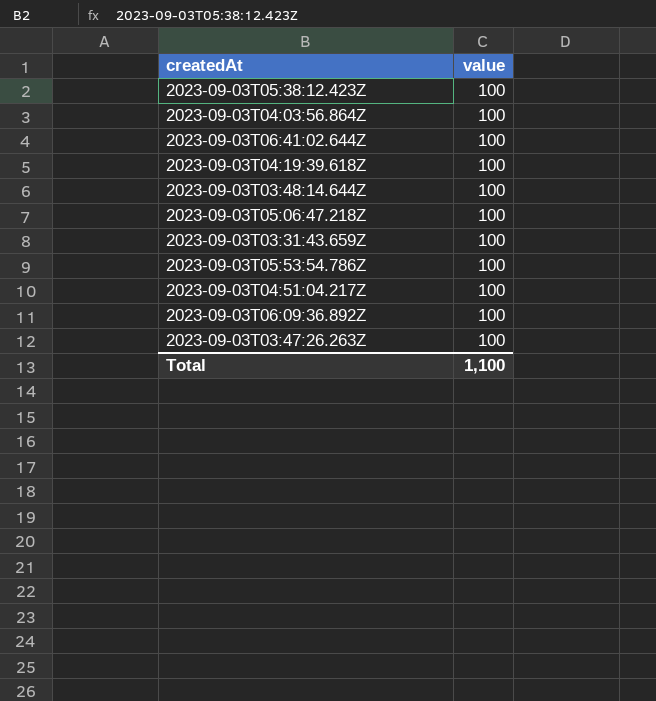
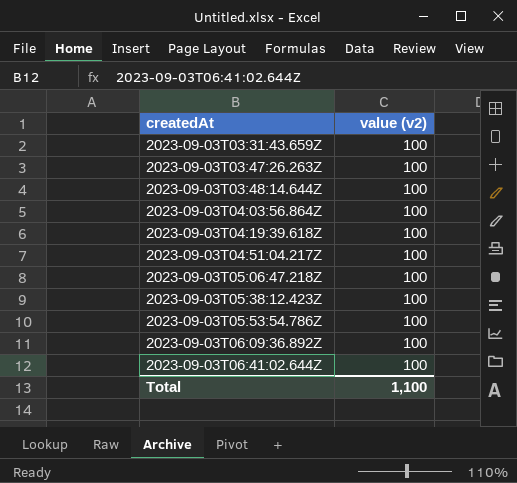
row order: none -> createdAt ascending
column name: value -> value (v2)

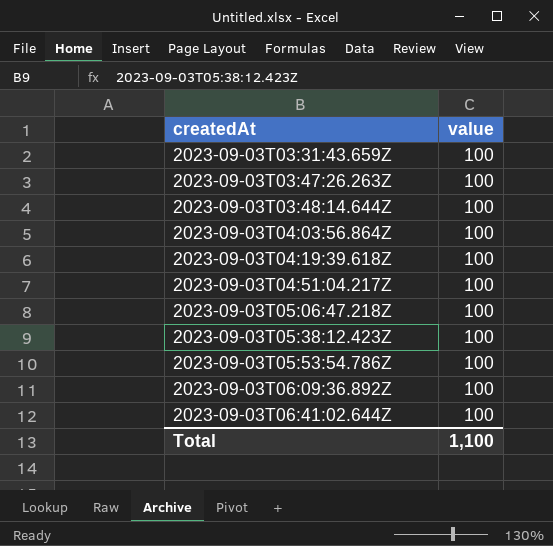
column name: value (v2) -> value

